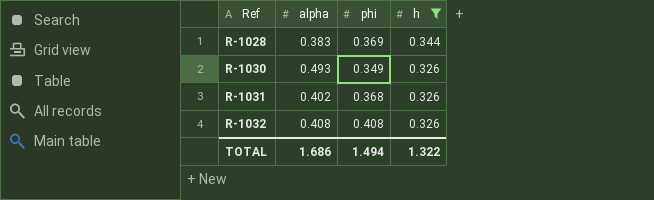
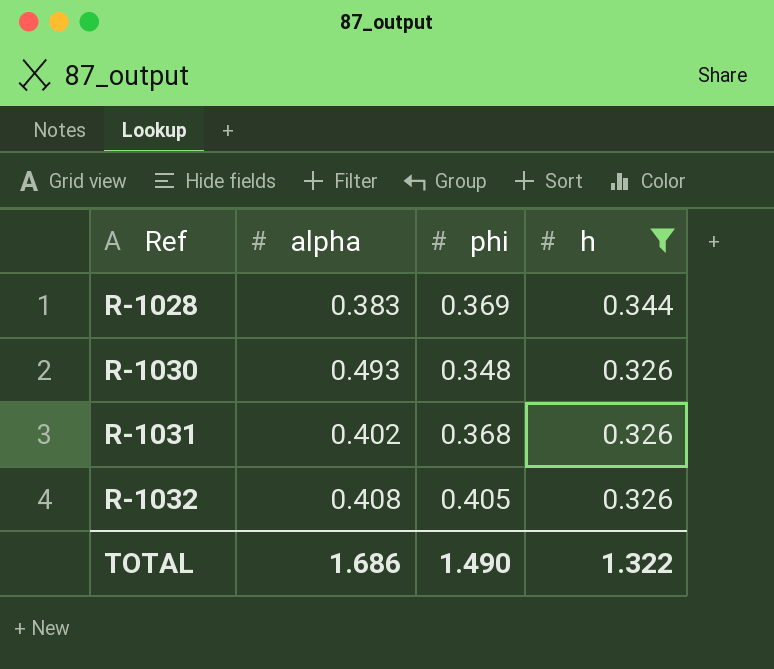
R-1030 | phi: 0.349 -> 0.348
R-1032 | phi: 0.408 -> 0.405
TOTAL | phi: 1.494 -> 1.490

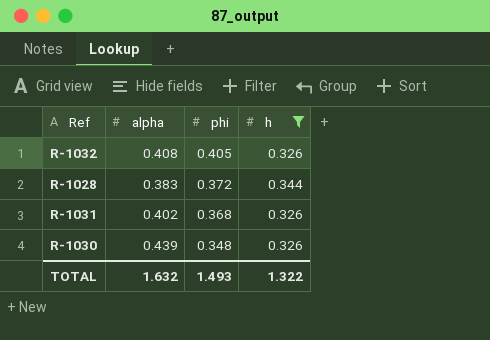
row order: Ref ascending -> phi descending
R-1028 | phi: 0.369 -> 0.372
R-1030 | alpha: 0.493 -> 0.439
TOTAL | alpha: 1.686 -> 1.632
TOTAL | phi: 1.490 -> 1.493

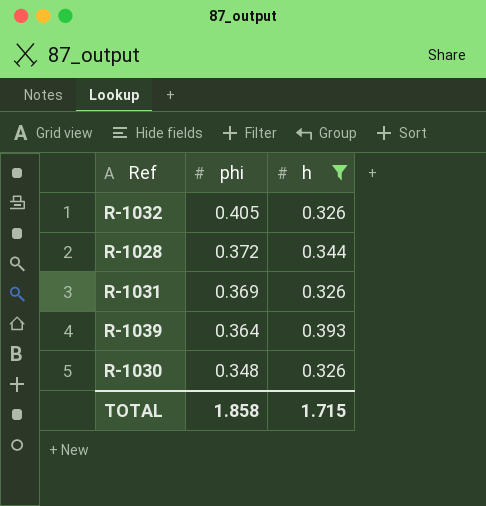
column alpha | position: 2 -> none
R-1031 | phi: 0.368 -> 0.369
row R-1039: none -> 0.364 | 0.393
TOTAL | phi: 1.493 -> 1.858
TOTAL | h: 1.322 -> 1.715

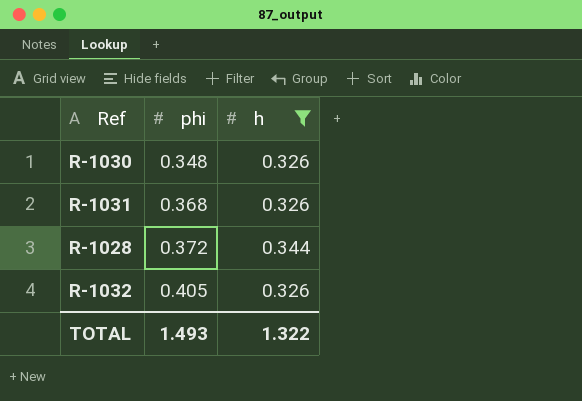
row order: phi descending -> phi ascending
row R-1039: 0.364 | 0.393 -> none
R-1031 | phi: 0.369 -> 0.368
TOTAL | phi: 1.858 -> 1.493
TOTAL | h: 1.715 -> 1.322

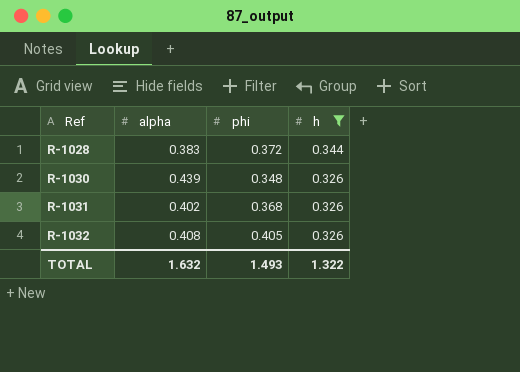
row order: phi ascending -> Ref ascending
column alpha | position: none -> 2

